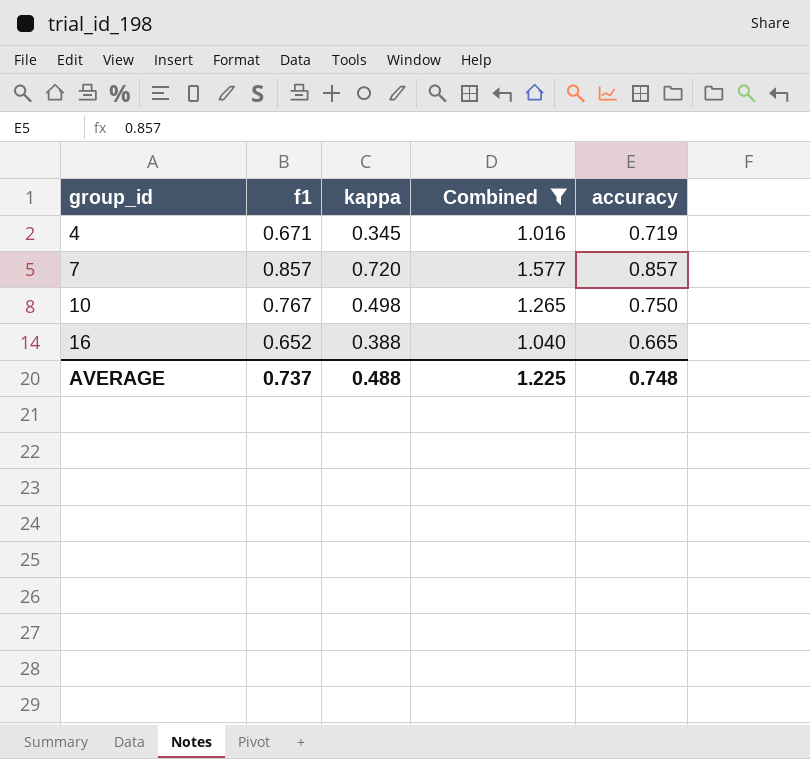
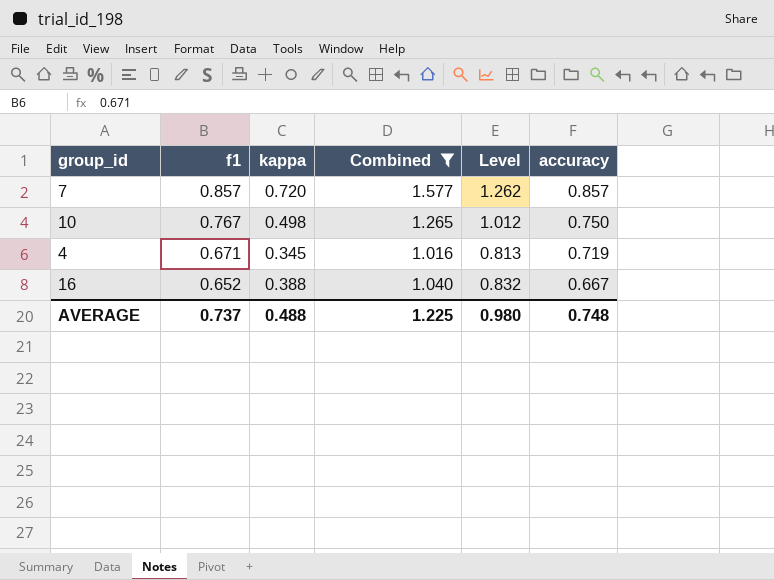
row order: group_id ascending -> f1 descending
column Level | formula: none -> [Combined] * 0.8
16 | accuracy: 0.665 -> 0.667

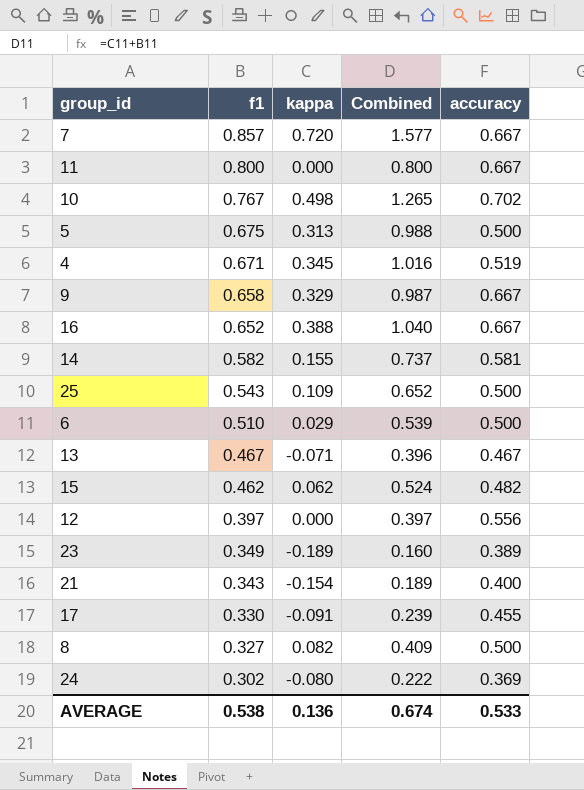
filter: Combined >= 1.016 -> none
column Level | formula: [Combined] * 0.8 -> none
7 | accuracy: 0.857 -> 0.667
10 | accuracy: 0.750 -> 0.702
4 | accuracy: 0.719 -> 0.519
AVERAGE | f1: 0.737 -> 0.538
AVERAGE | kappa: 0.488 -> 0.136
AVERAGE | Combined: 1.225 -> 0.674
AVERAGE | accuracy: 0.748 -> 0.533

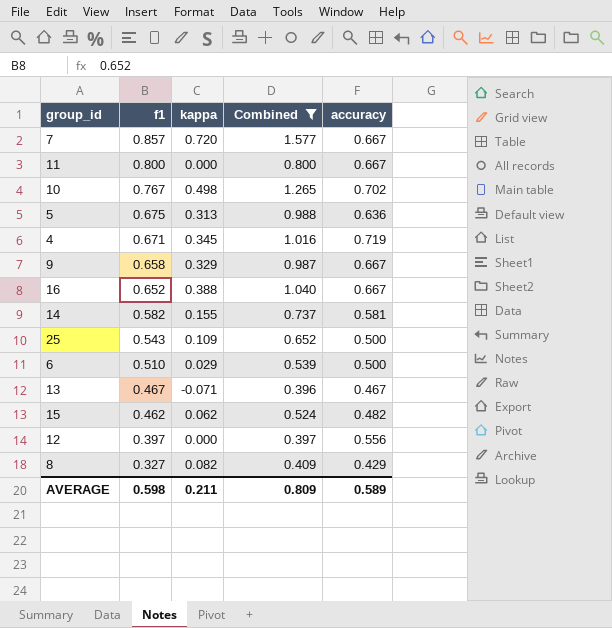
filter: none -> Combined >= 0.396
5 | accuracy: 0.500 -> 0.636
4 | accuracy: 0.519 -> 0.719
8 | accuracy: 0.500 -> 0.429
AVERAGE | f1: 0.538 -> 0.598
AVERAGE | kappa: 0.136 -> 0.211
AVERAGE | Combined: 0.674 -> 0.809
AVERAGE | accuracy: 0.533 -> 0.589

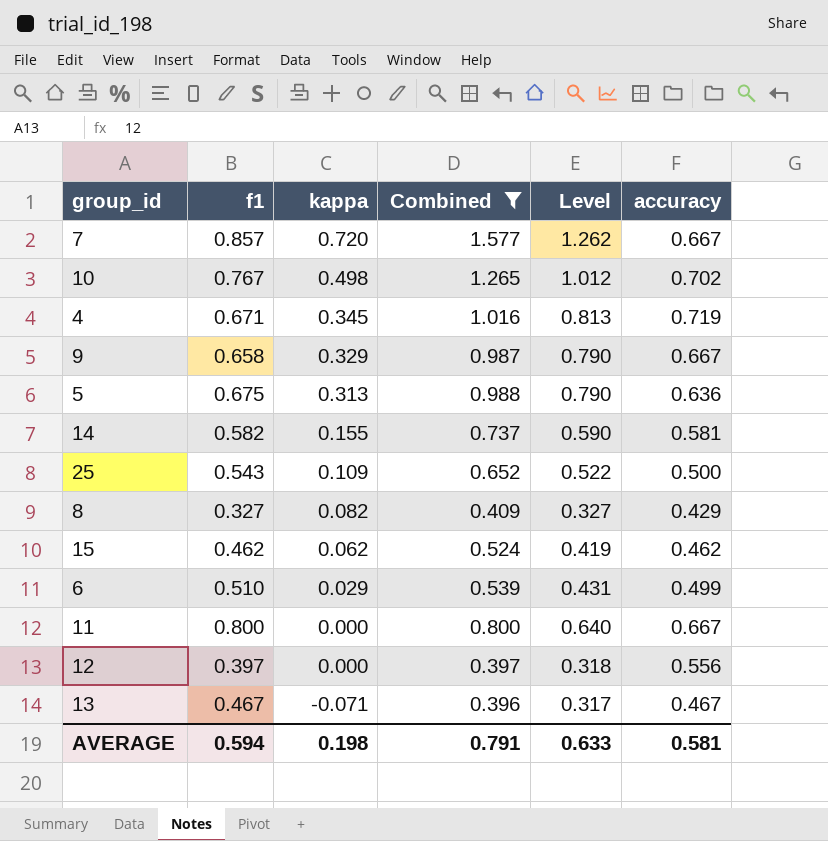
row order: f1 descending -> kappa descending
column Level | formula: none -> [Combined] * 0.8
row 16: 0.652 | 0.388 | 1.040 | 0.667 -> none
15 | accuracy: 0.482 -> 0.462
6 | accuracy: 0.500 -> 0.499
AVERAGE | f1: 0.598 -> 0.594
AVERAGE | kappa: 0.211 -> 0.198
AVERAGE | Combined: 0.809 -> 0.791
AVERAGE | accuracy: 0.589 -> 0.581

